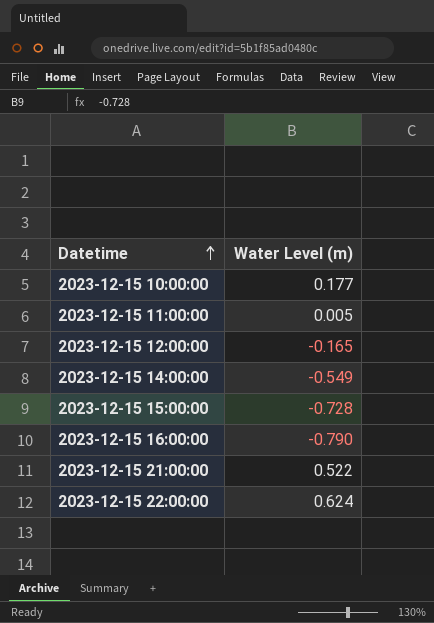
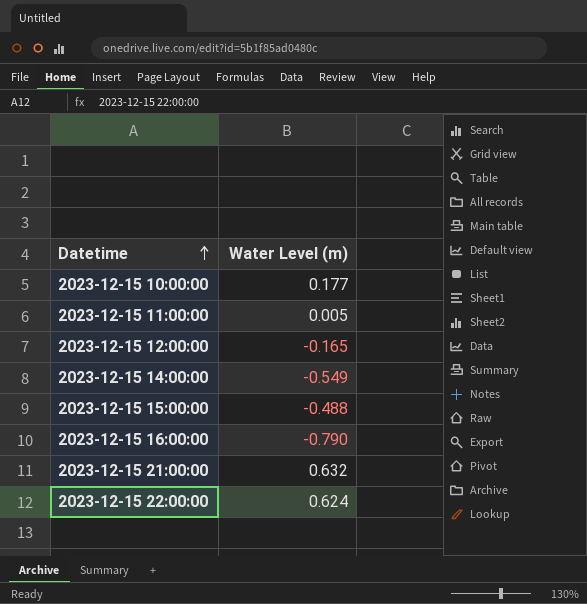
2023-12-15 15:00:00 | Water Level (m): -0.728 -> -0.488
2023-12-15 21:00:00 | Water Level (m): 0.522 -> 0.632

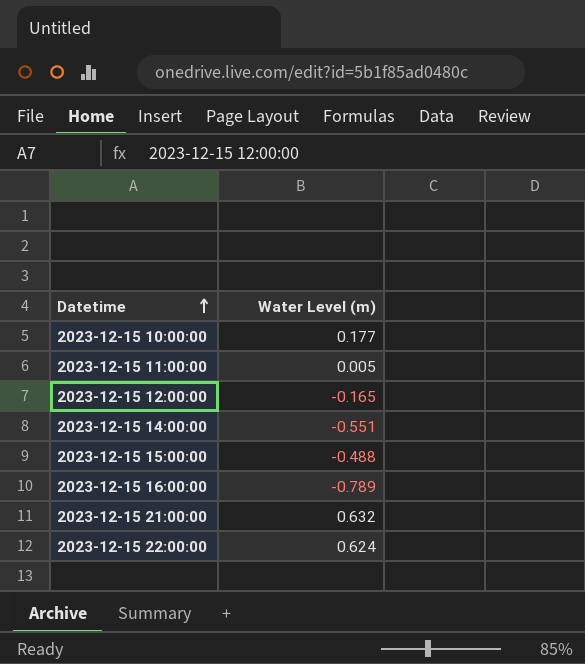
2023-12-15 14:00:00 | Water Level (m): -0.549 -> -0.551
2023-12-15 16:00:00 | Water Level (m): -0.790 -> -0.789

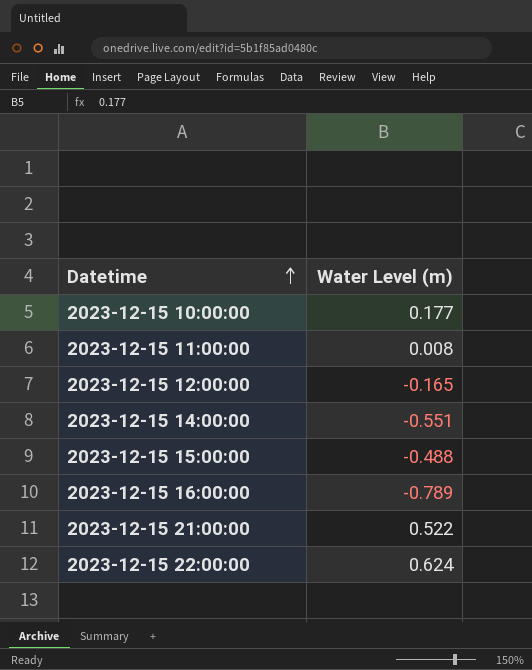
2023-12-15 11:00:00 | Water Level (m): 0.005 -> 0.008
2023-12-15 21:00:00 | Water Level (m): 0.632 -> 0.522

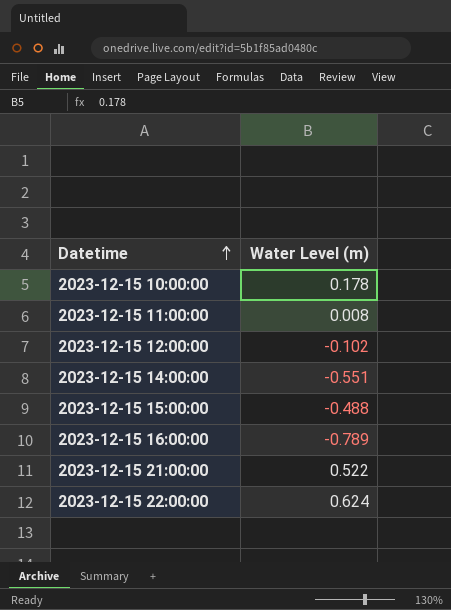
2023-12-15 10:00:00 | Water Level (m): 0.177 -> 0.178
2023-12-15 12:00:00 | Water Level (m): -0.165 -> -0.102

